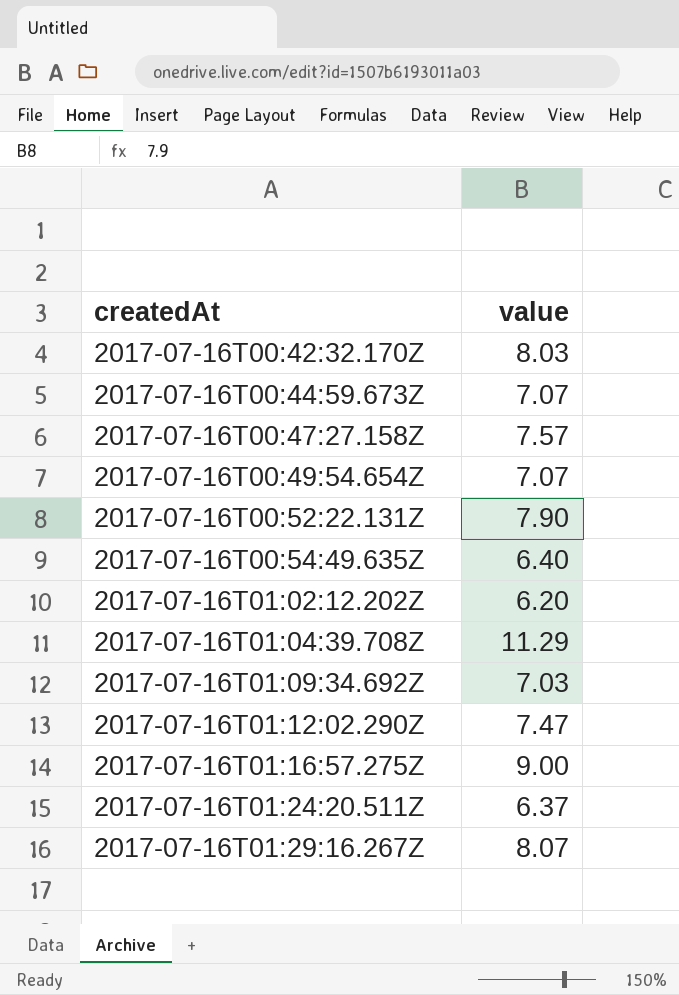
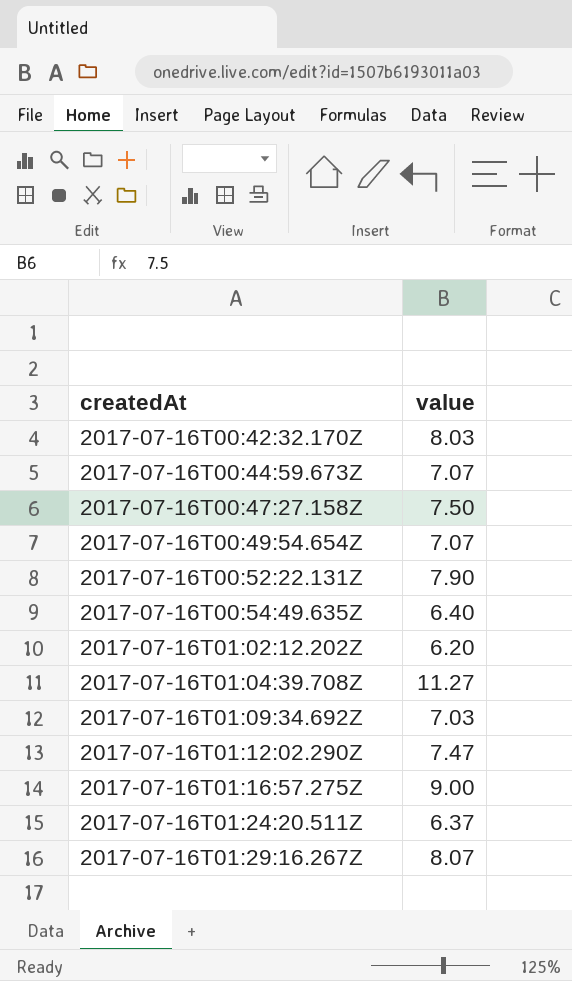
2017-07-16T00:47:27.158Z | value: 7.57 -> 7.50
2017-07-16T01:04:39.708Z | value: 11.29 -> 11.27

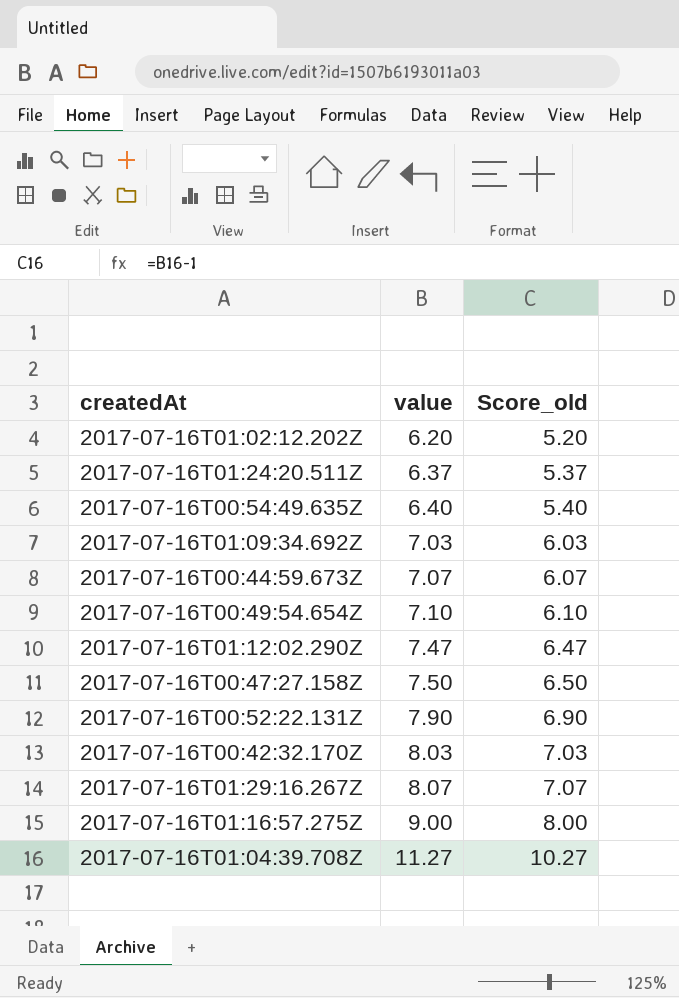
row order: createdAt ascending -> value ascending
column Score_old | formula: none -> [value] - 1
2017-07-16T00:49:54.654Z | value: 7.07 -> 7.10

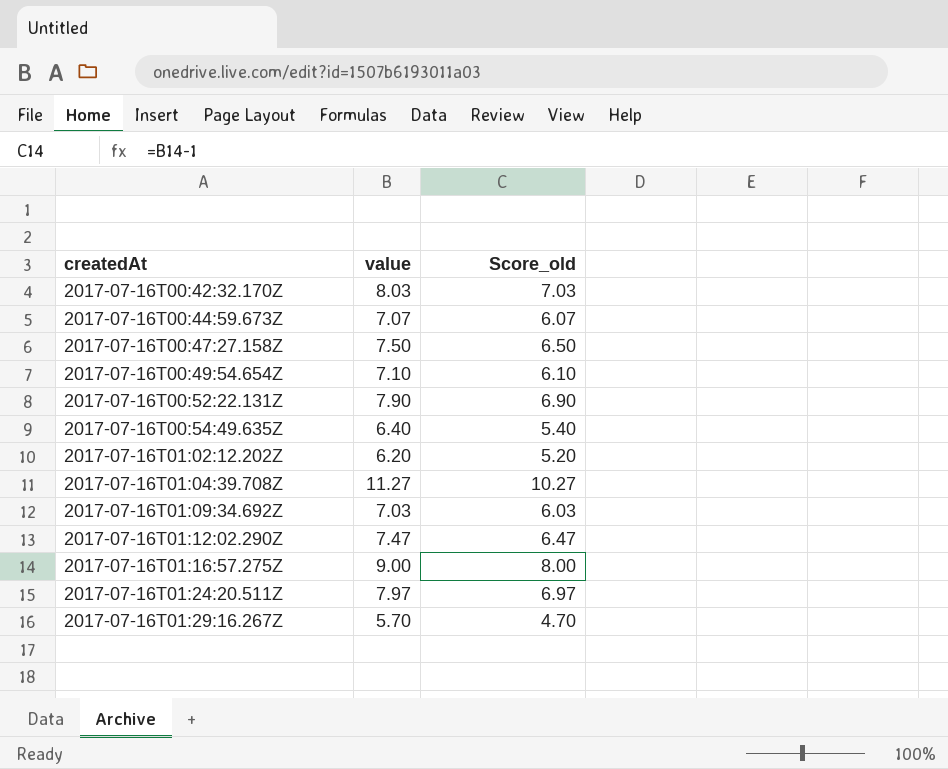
row order: value ascending -> createdAt ascending
2017-07-16T01:24:20.511Z | value: 6.37 -> 7.97
2017-07-16T01:24:20.511Z | Score_old: 5.37 -> 6.97
2017-07-16T01:29:16.267Z | value: 8.07 -> 5.70
2017-07-16T01:29:16.267Z | Score_old: 7.07 -> 4.70

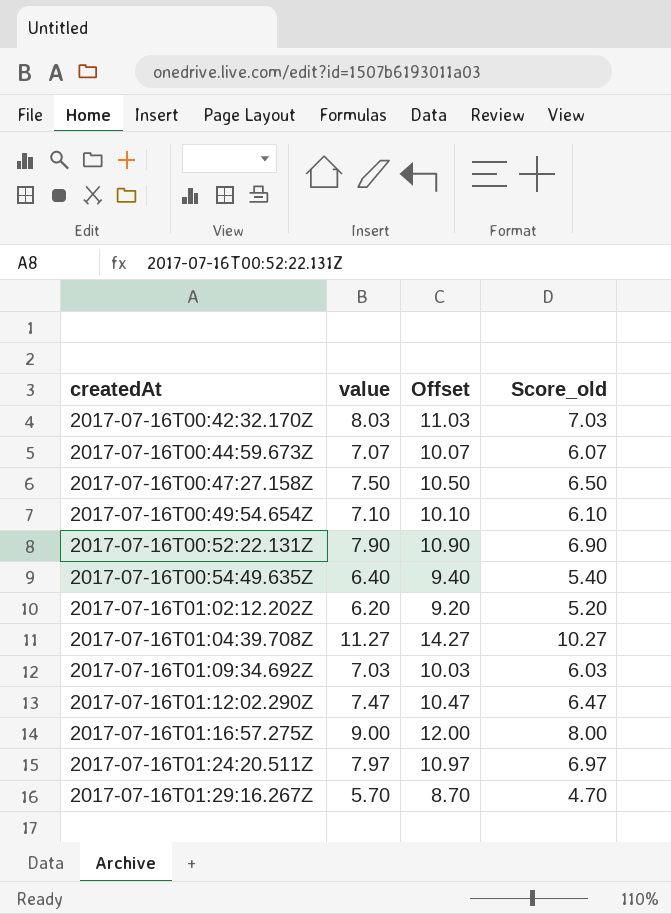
column Offset | formula: none -> [value] + 3

